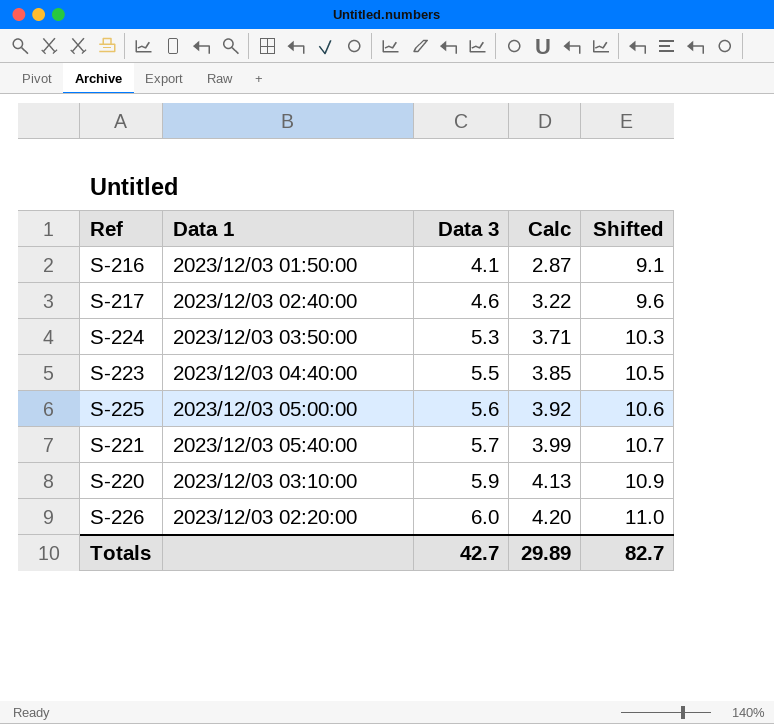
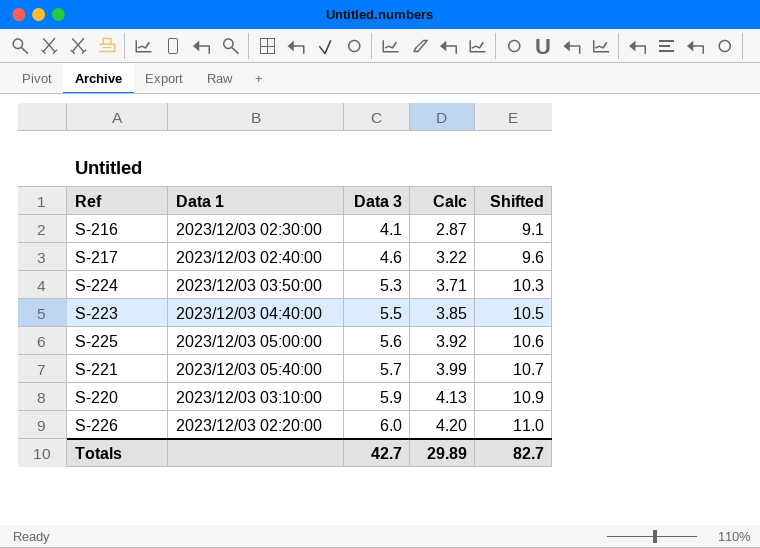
S-216 | Data 1: 2023/12/03 01:50:00 -> 2023/12/03 02:30:00

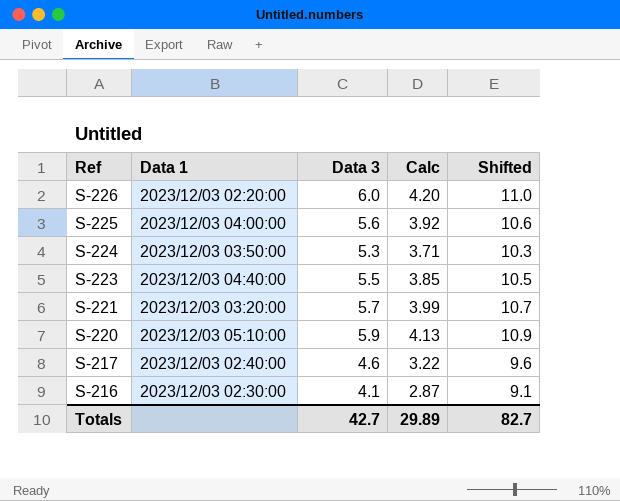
row order: Data 3 ascending -> Ref descending
S-225 | Data 1: 2023/12/03 05:00:00 -> 2023/12/03 04:00:00
S-221 | Data 1: 2023/12/03 05:40:00 -> 2023/12/03 03:20:00
S-220 | Data 1: 2023/12/03 03:10:00 -> 2023/12/03 05:10:00

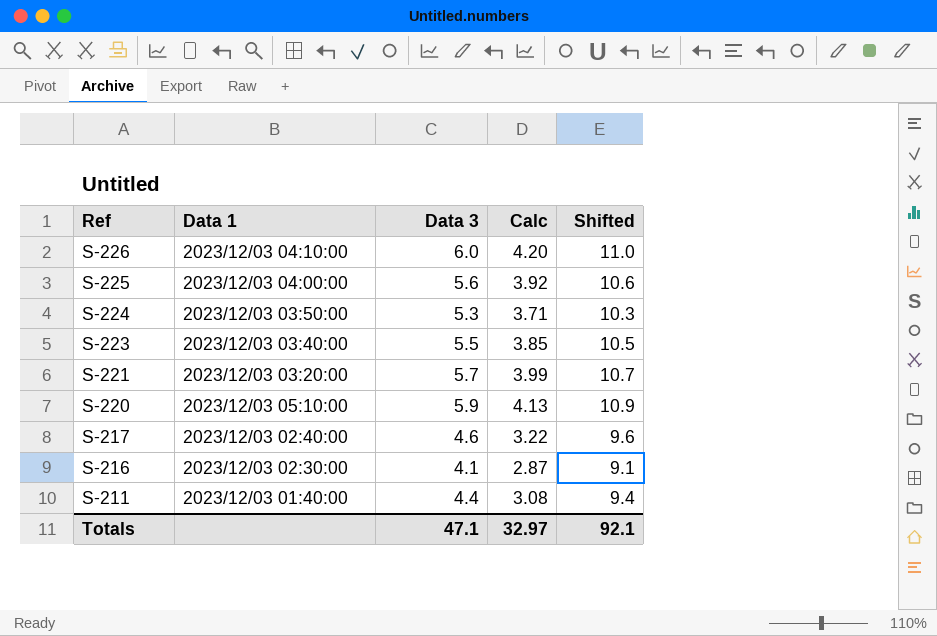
S-226 | Data 1: 2023/12/03 02:20:00 -> 2023/12/03 04:10:00
S-223 | Data 1: 2023/12/03 04:40:00 -> 2023/12/03 03:40:00
row S-211: none -> 2023/12/03 01:40:00 | 4.4 | 3.08 | 9.4
Totals | Data 3: 42.7 -> 47.1
Totals | Calc: 29.89 -> 32.97
Totals | Shifted: 82.7 -> 92.1

